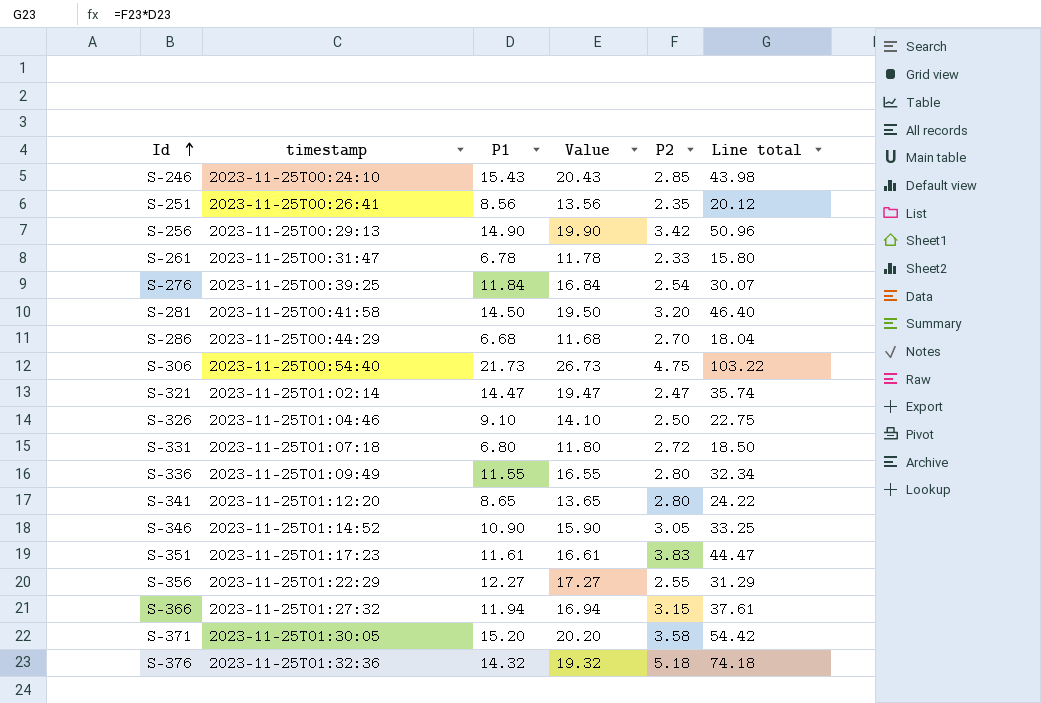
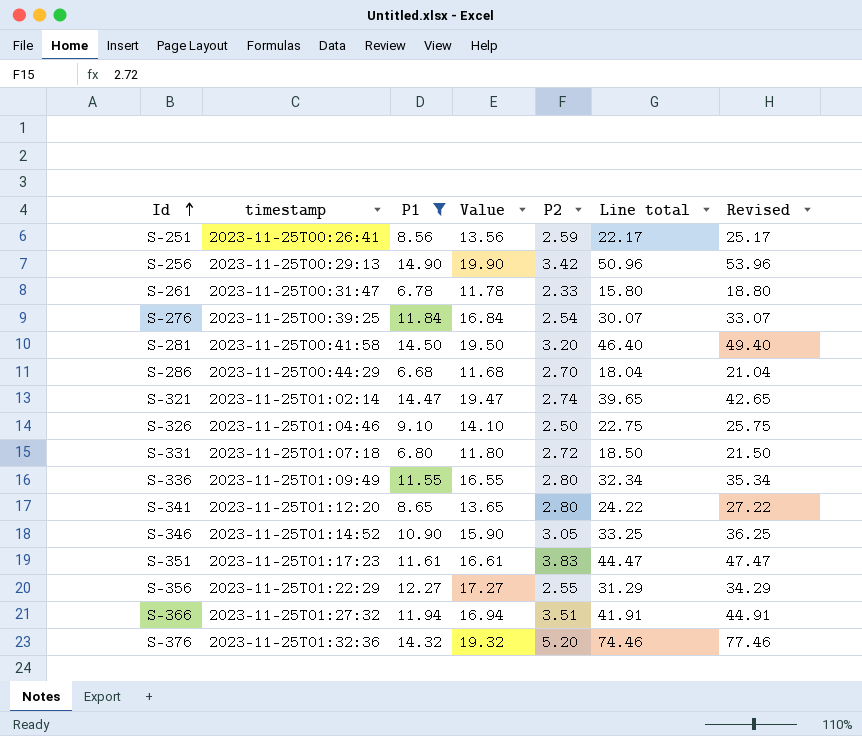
filter: none -> P1 <= 14.90
column Revised | formula: none -> [Line total] + 3
S-251 | P2: 2.35 -> 2.59
S-251 | Line total: 20.12 -> 22.17
S-321 | P2: 2.47 -> 2.74
S-321 | Line total: 35.74 -> 39.65
S-366 | P2: 3.15 -> 3.51
S-366 | Line total: 37.61 -> 41.91
S-376 | P2: 5.18 -> 5.20
S-376 | Line total: 74.18 -> 74.46

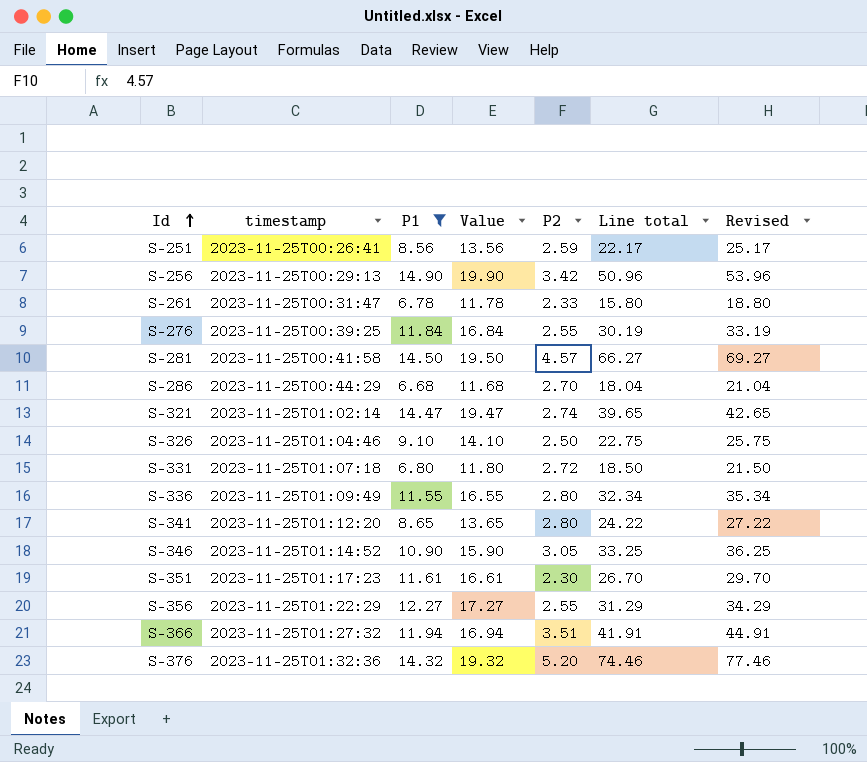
S-276 | P2: 2.54 -> 2.55
S-276 | Line total: 30.07 -> 30.19
S-276 | Revised: 33.07 -> 33.19
S-281 | P2: 3.20 -> 4.57
S-281 | Line total: 46.40 -> 66.27
S-281 | Revised: 49.40 -> 69.27
S-351 | P2: 3.83 -> 2.30
S-351 | Line total: 44.47 -> 26.70
S-351 | Revised: 47.47 -> 29.70

